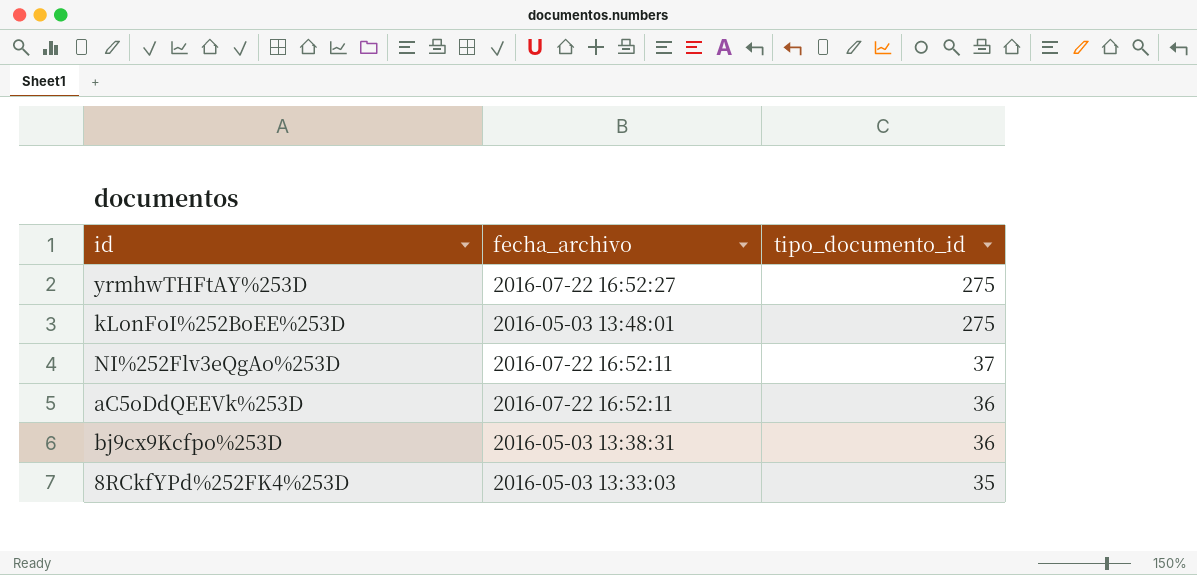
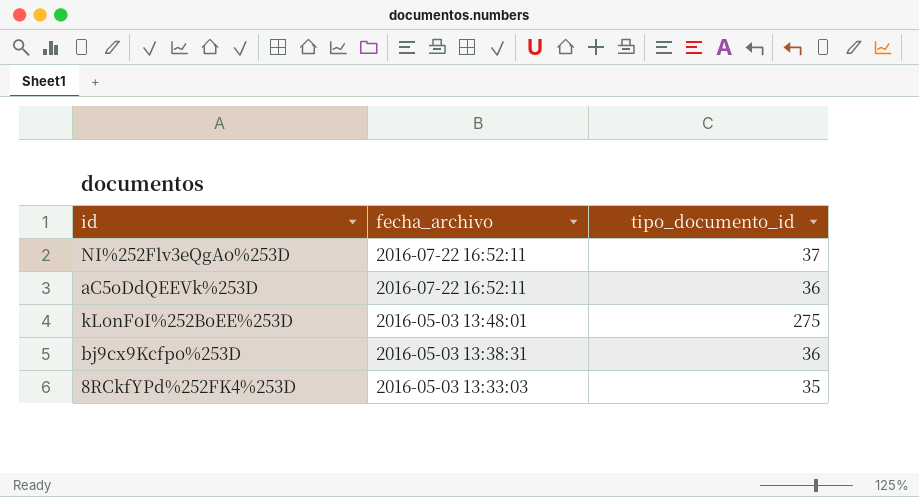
row order: tipo_documento_id descending -> fecha_archivo descending
row yrmhwTHFtAY%253D: 2016-07-22 16:52:27 | 275 -> none

